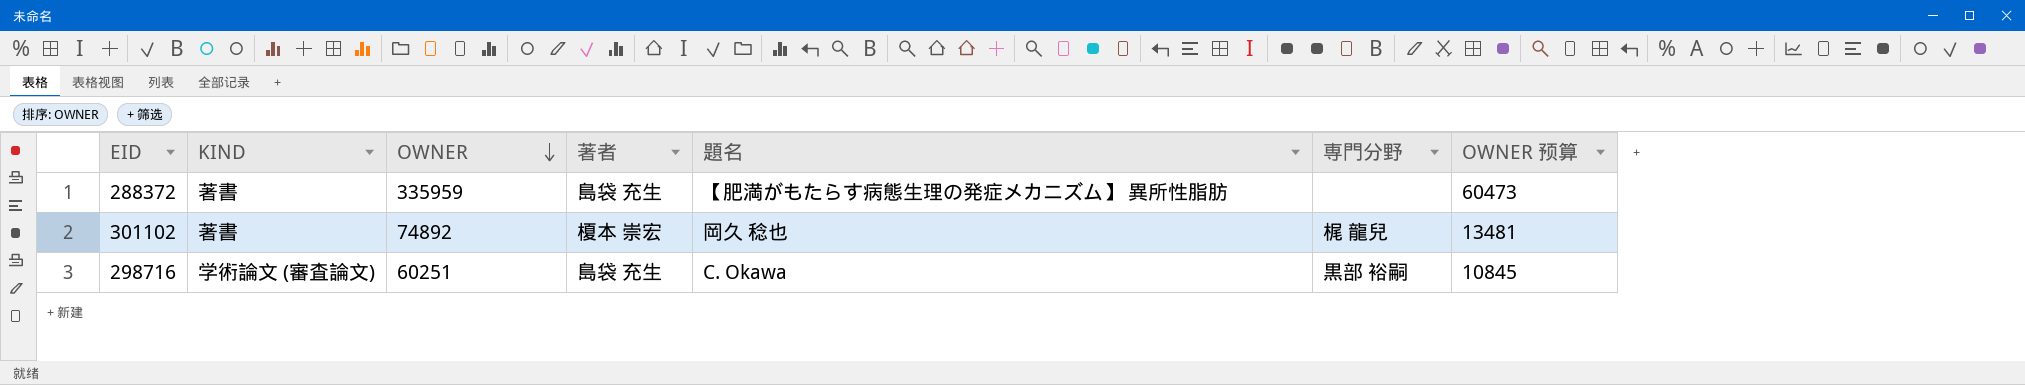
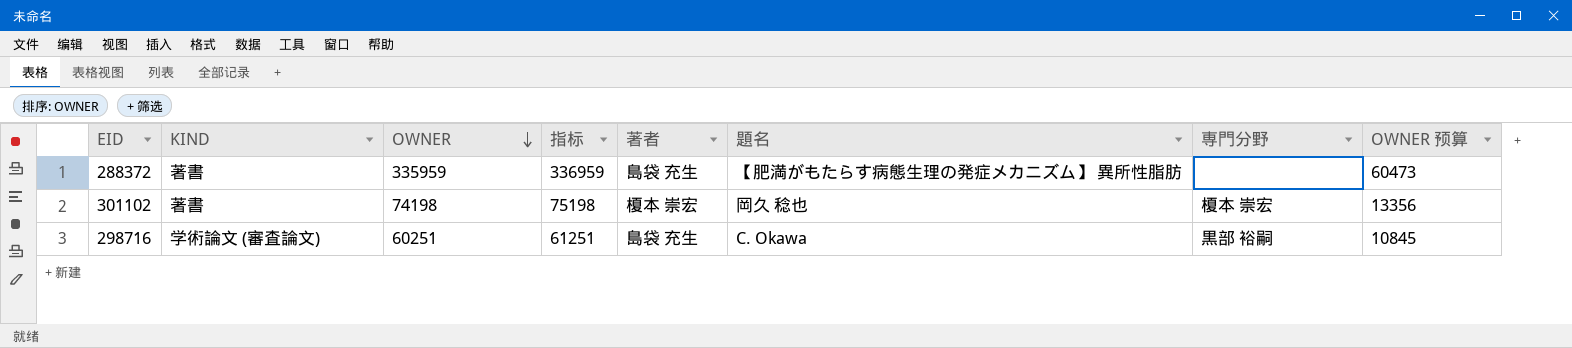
column 指标 | formula: none -> [OWNER] + 1000
301102 | OWNER: 74892 -> 74198
301102 | 専門分野: 梶 龍兒 -> 榎本 崇宏
301102 | OWNER 预算: 13481 -> 13356

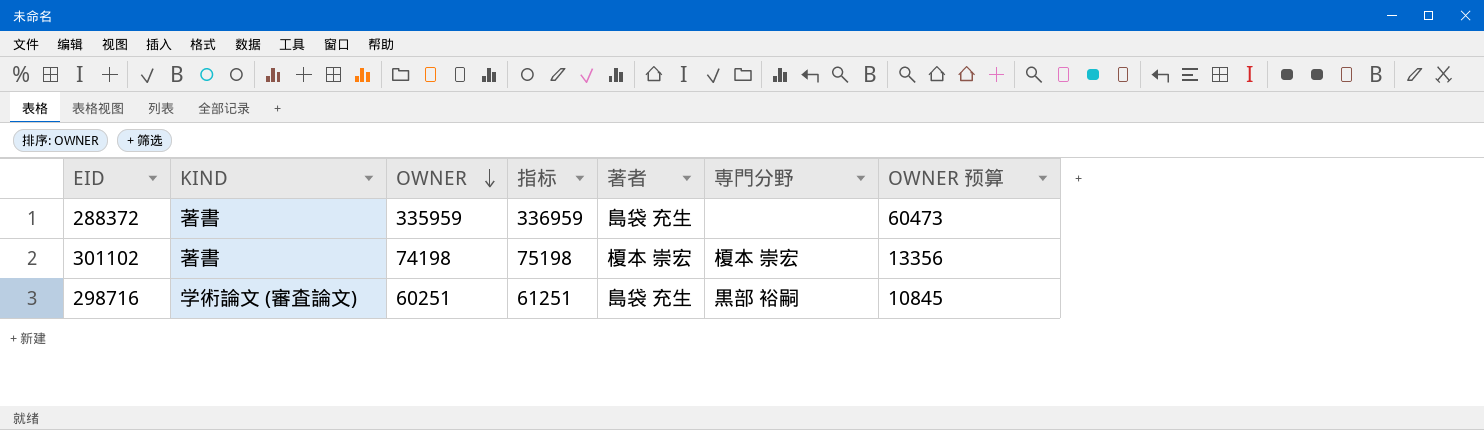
column 題名 | position: 6 -> none

